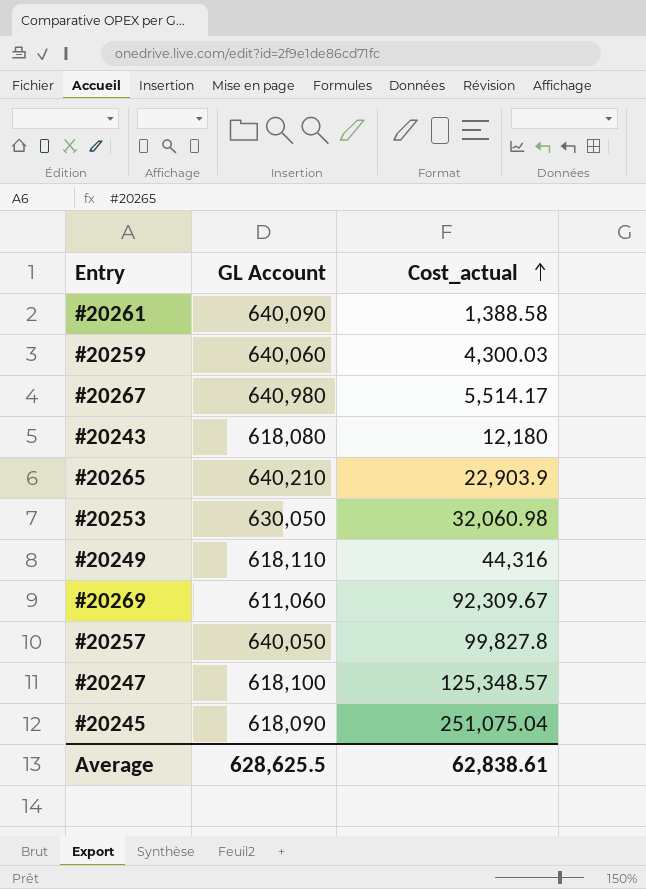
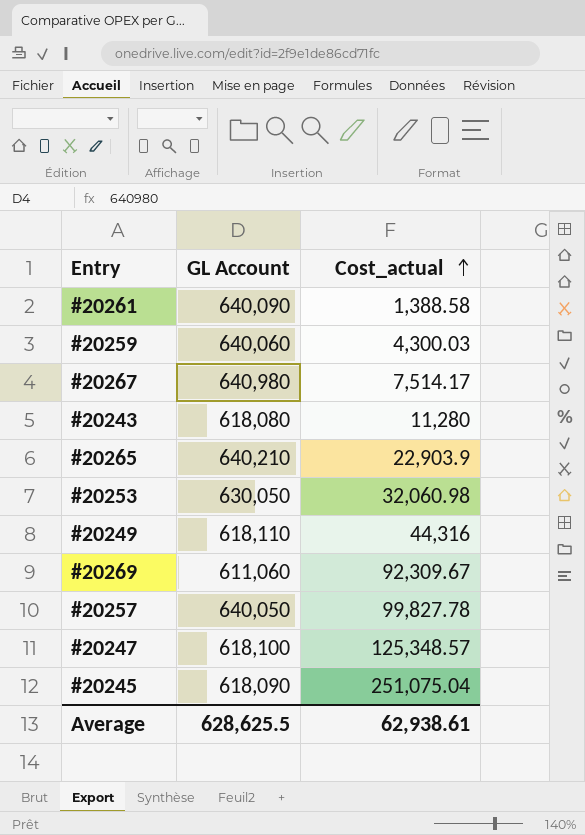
#20267 | Cost_actual: 5,514.17 -> 7,514.17
#20243 | Cost_actual: 12,180 -> 11,280
#20257 | Cost_actual: 99,827.8 -> 99,827.78
Average | Cost_actual: 62,838.61 -> 62,938.61

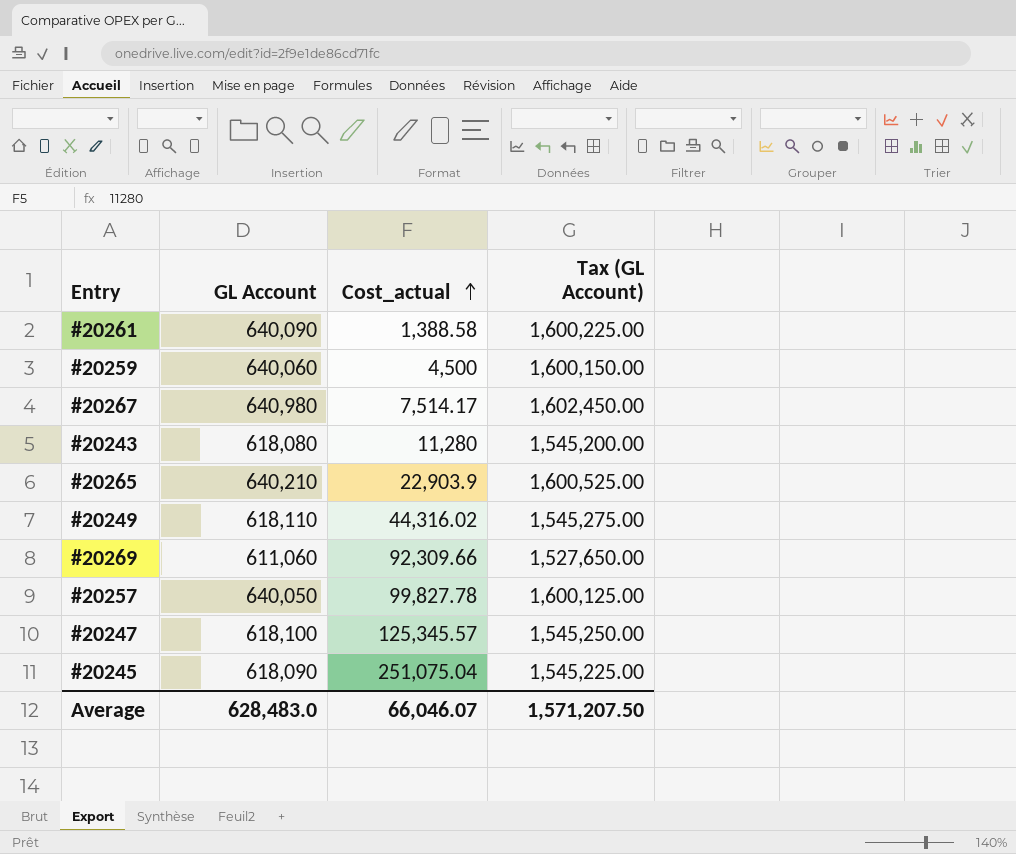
column Tax (GL Account) | formula: none -> [GL Account] * 2.5
row #20253: 630,050 | 32,060.98 -> none
#20259 | Cost_actual: 4,300.03 -> 4,500
#20249 | Cost_actual: 44,316 -> 44,316.02
#20269 | Cost_actual: 92,309.67 -> 92,309.66
#20247 | Cost_actual: 125,348.57 -> 125,345.57
Average | GL Account: 628,625.5 -> 628,483.0
Average | Cost_actual: 62,938.61 -> 66,046.07

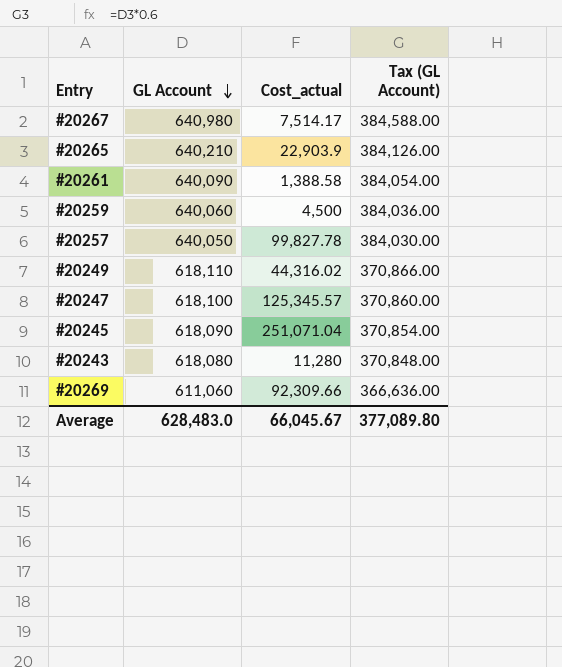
row order: Cost_actual ascending -> GL Account descending
column Tax (GL Account) | formula: [GL Account] * 2.5 -> [GL Account] * 0.6
#20245 | Cost_actual: 251,075.04 -> 251,071.04
Average | Cost_actual: 66,046.07 -> 66,045.67
Average | Tax (GL Account): 1,571,207.50 -> 377,089.80

